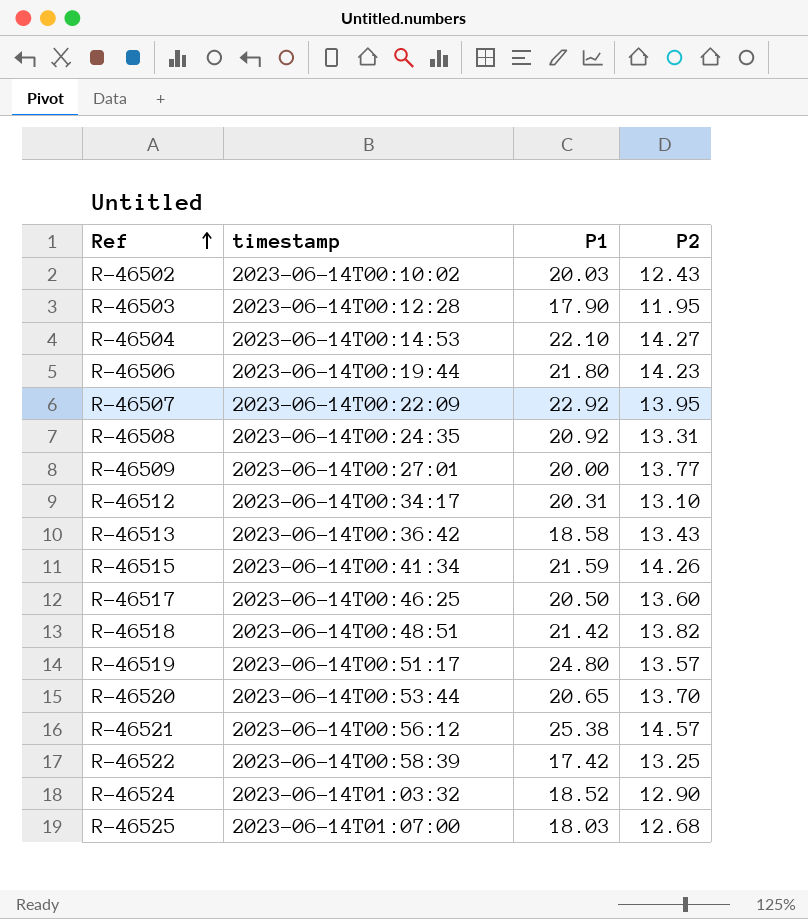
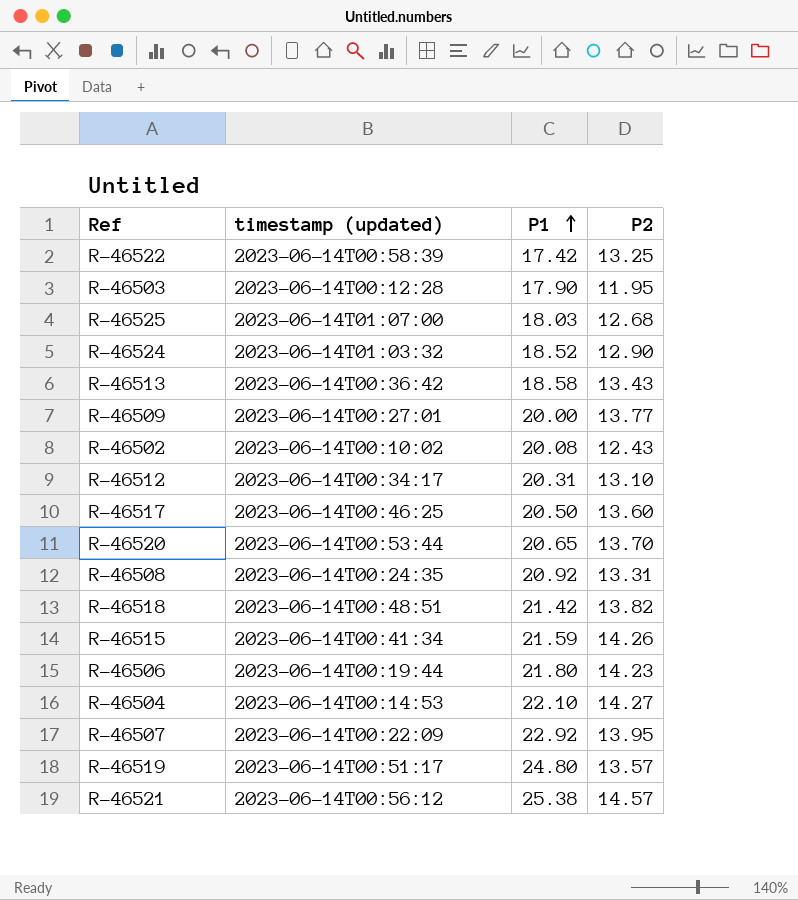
row order: Ref ascending -> P1 ascending
column name: timestamp -> timestamp (updated)
R-46502 | P1: 20.03 -> 20.08

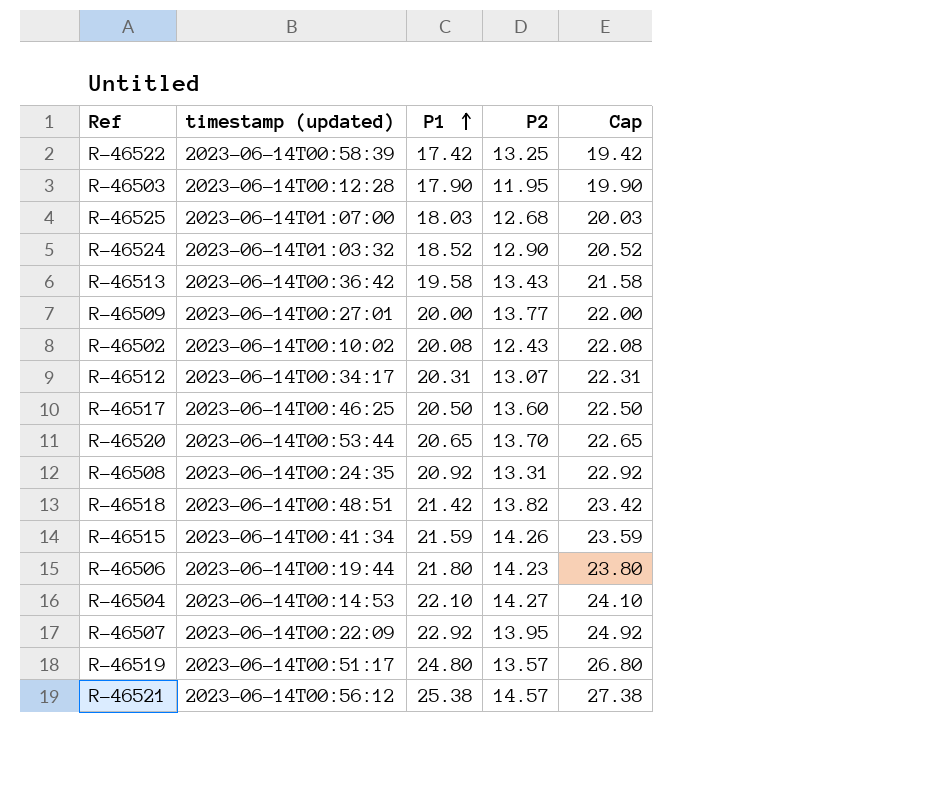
column Cap | formula: none -> [P1] + 2
R-46513 | P1: 18.58 -> 19.58
R-46512 | P2: 13.10 -> 13.07

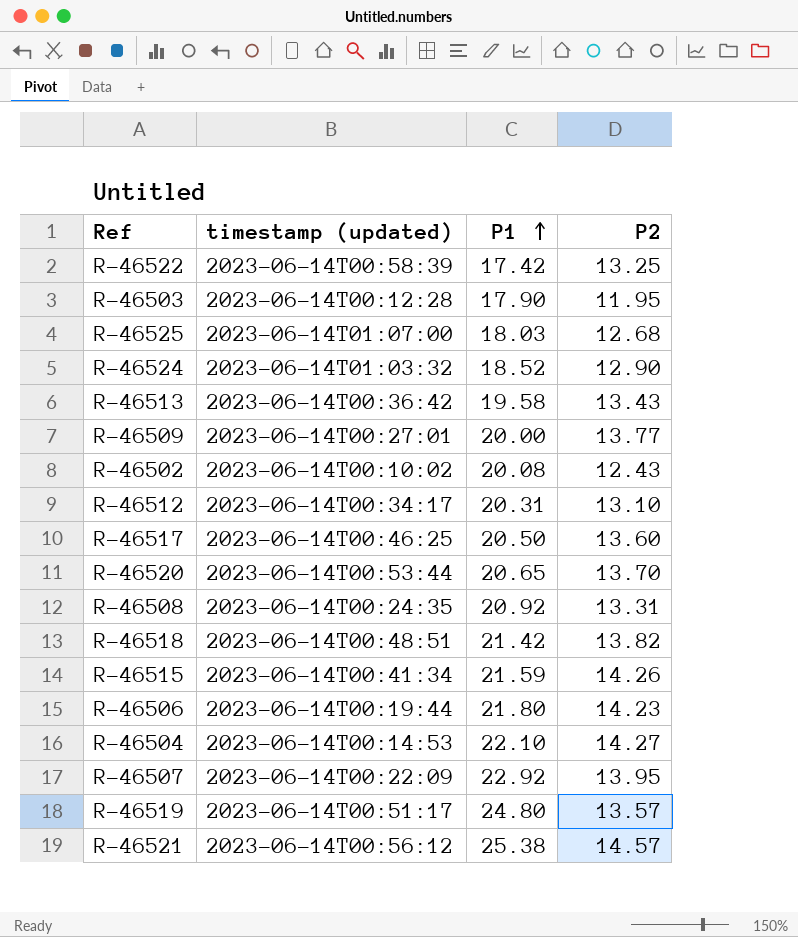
column Cap | formula: [P1] + 2 -> none
R-46512 | P2: 13.07 -> 13.10

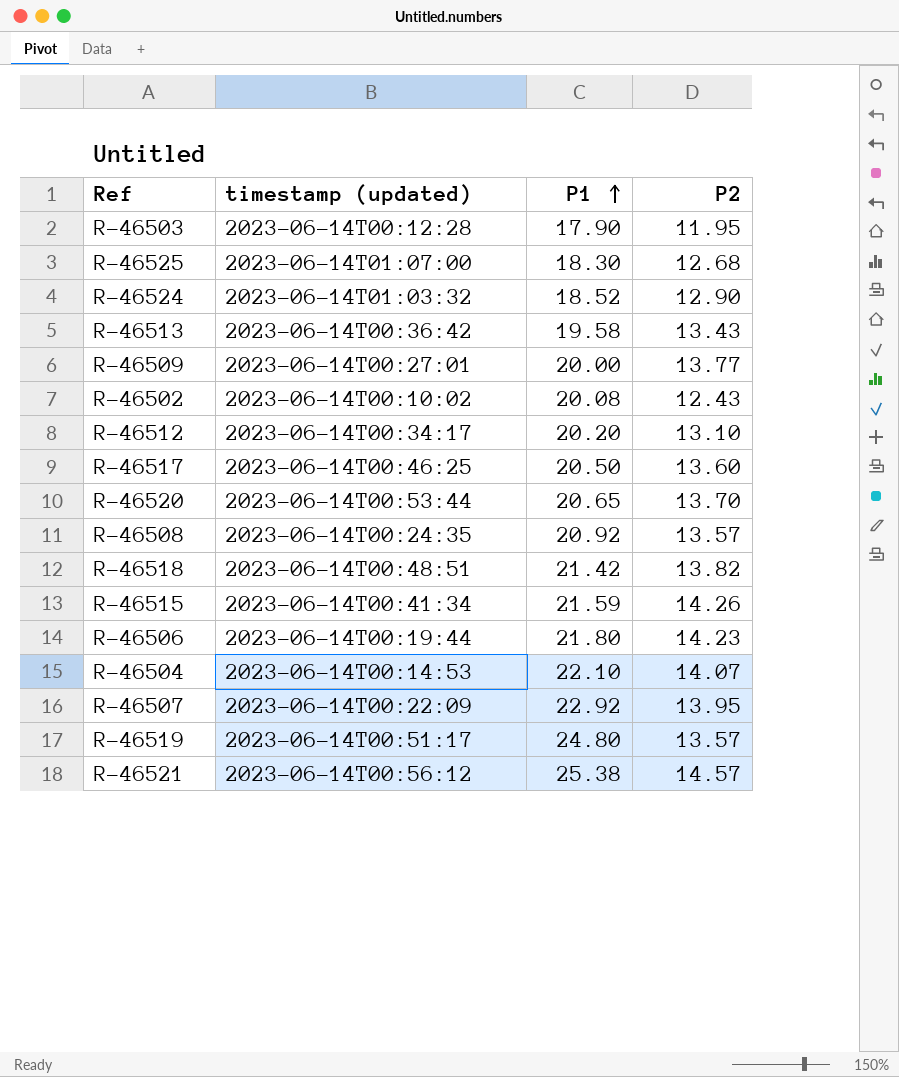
row R-46522: 2023-06-14T00:58:39 | 17.42 | 13.25 -> none
R-46525 | P1: 18.03 -> 18.30
R-46512 | P1: 20.31 -> 20.20
R-46508 | P2: 13.31 -> 13.57
R-46504 | P2: 14.27 -> 14.07

